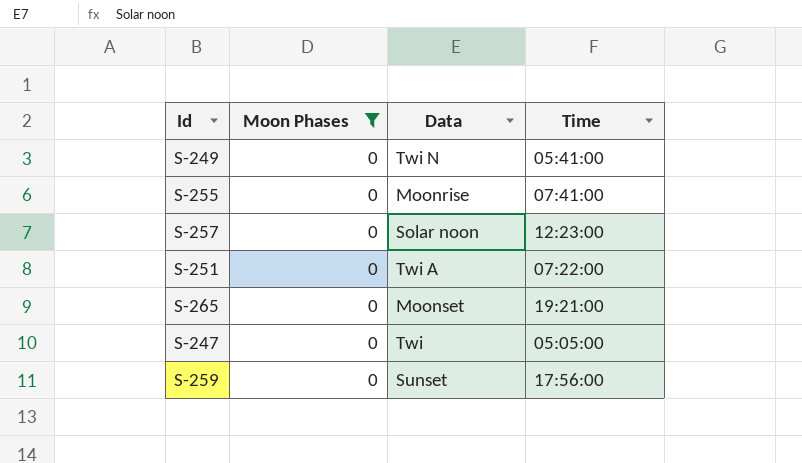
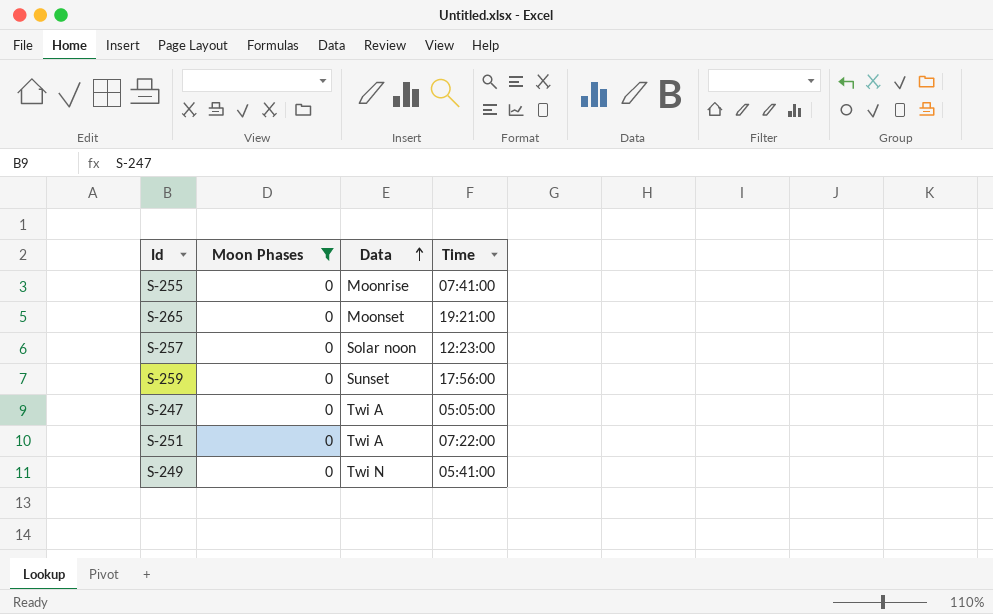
row order: none -> Data ascending
S-247 | Data: Twi -> Twi A

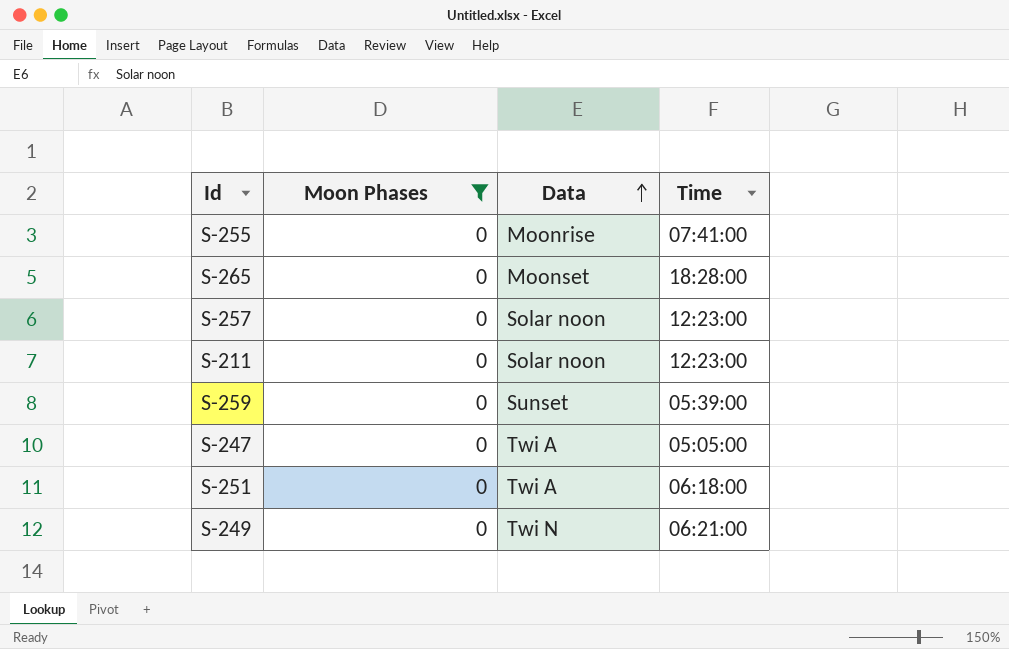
S-265 | Time: 19:21:00 -> 18:28:00
row S-211: none -> 0 | Solar noon | 12:23:00
S-259 | Time: 17:56:00 -> 05:39:00
S-251 | Time: 07:22:00 -> 06:18:00
S-249 | Time: 05:41:00 -> 06:21:00

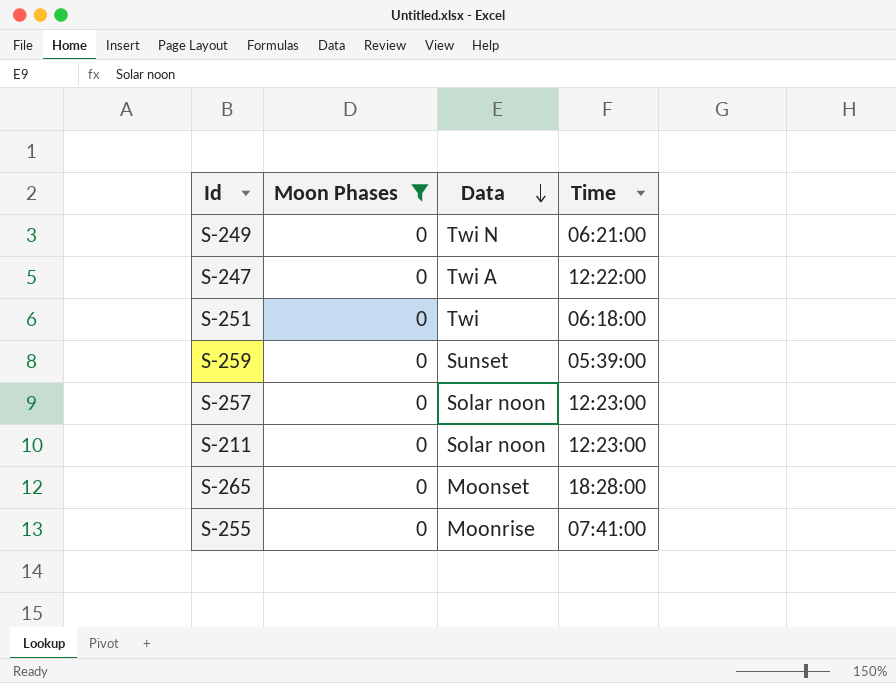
row order: Data ascending -> Data descending
S-247 | Time: 05:05:00 -> 12:22:00
S-251 | Data: Twi A -> Twi

